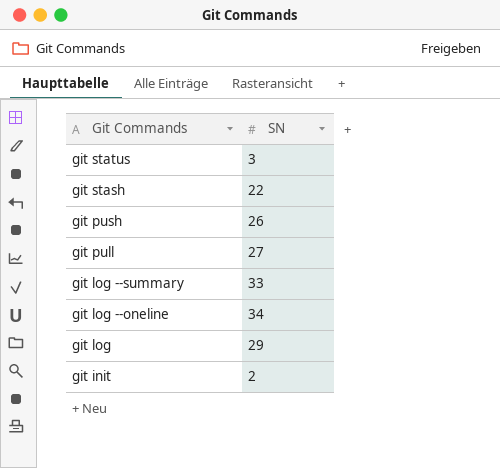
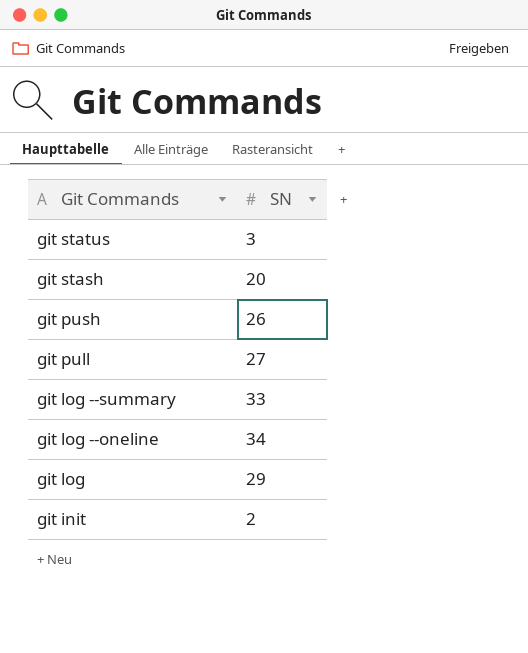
git stash | SN: 22 -> 20

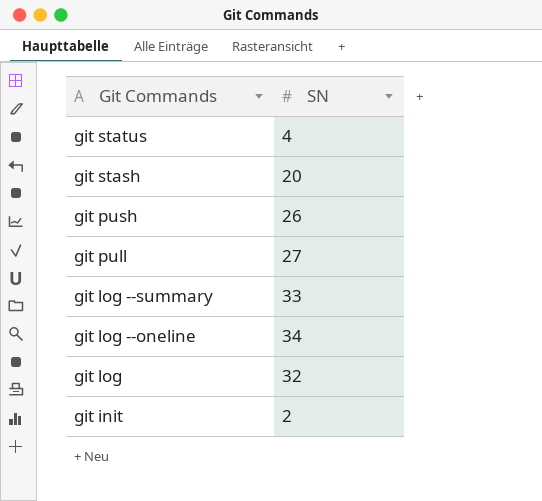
git status | SN: 3 -> 4
git log | SN: 29 -> 32

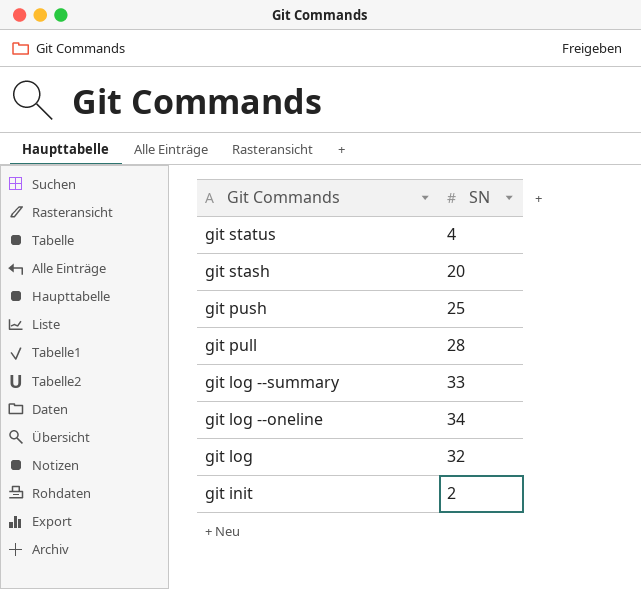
git push | SN: 26 -> 25
git pull | SN: 27 -> 28

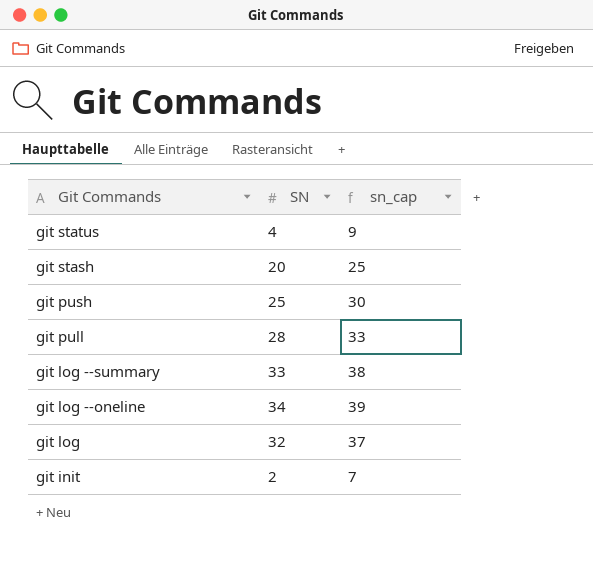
column sn_cap | formula: none -> [SN] + 5

